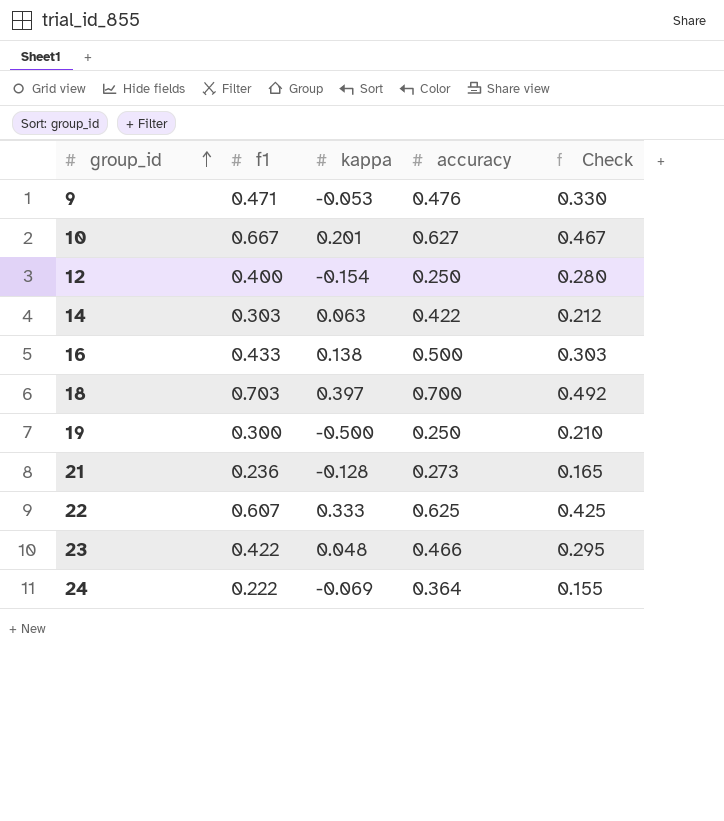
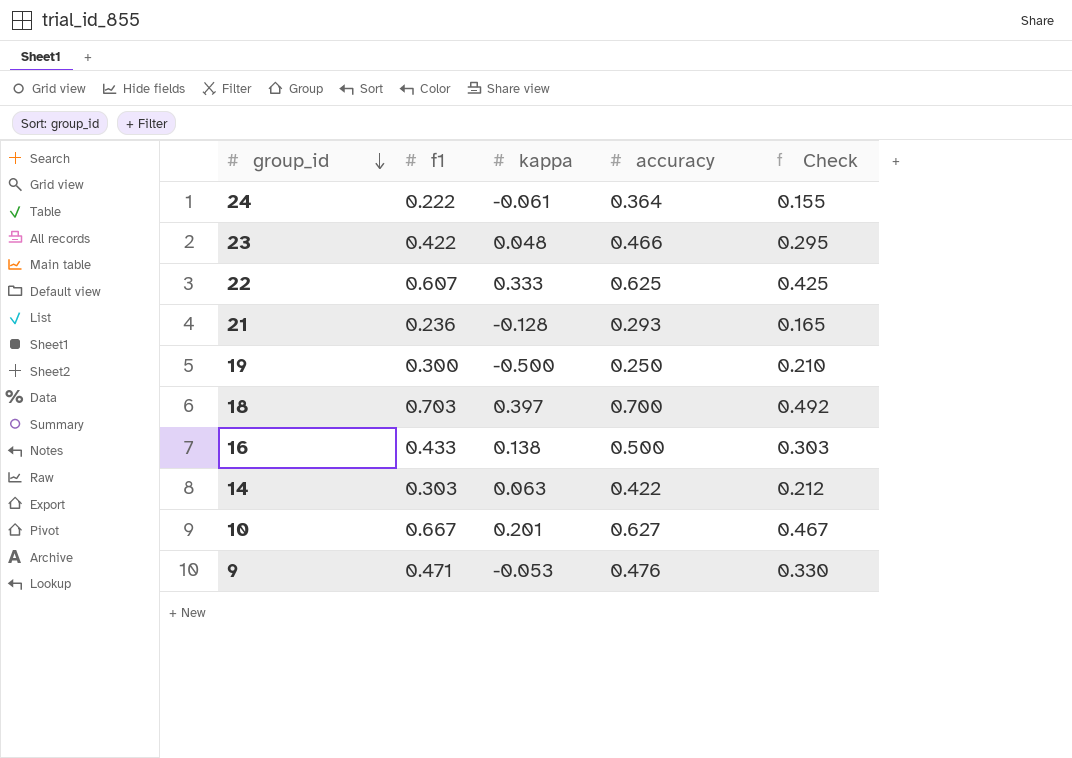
row order: group_id ascending -> group_id descending
row 12: 0.400 | -0.154 | 0.250 | 0.280 -> none
24 | kappa: -0.069 -> -0.061
21 | accuracy: 0.273 -> 0.293

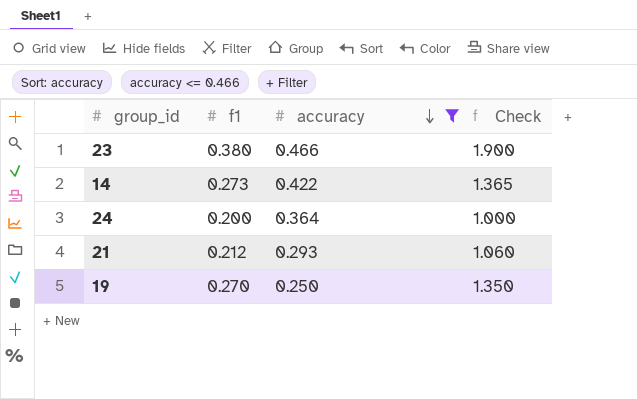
filter: none -> accuracy <= 0.466
row order: group_id descending -> accuracy descending
column kappa | position: 3 -> none
column Check | formula: [f1] * 0.7 -> [f1] * 5
23 | f1: 0.422 -> 0.380
14 | f1: 0.303 -> 0.273
24 | f1: 0.222 -> 0.200
21 | f1: 0.236 -> 0.212
19 | f1: 0.300 -> 0.270

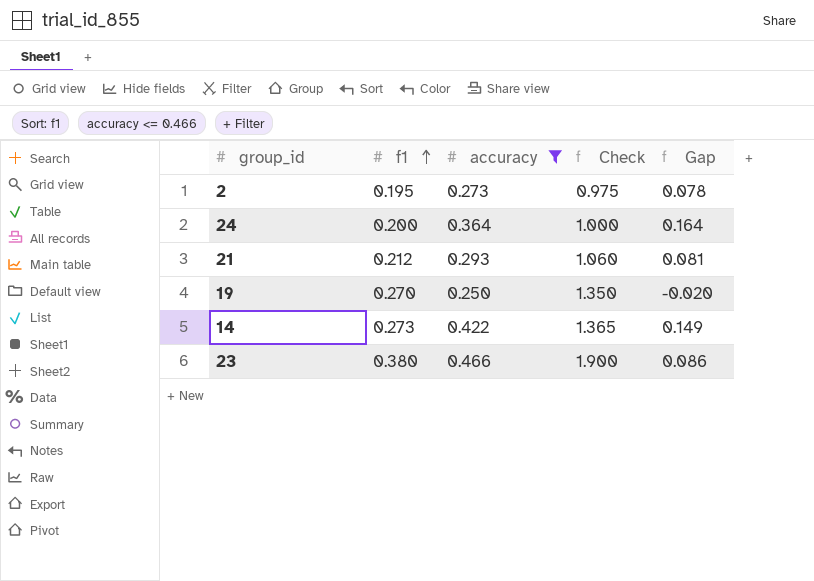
row order: accuracy descending -> f1 ascending
column Gap | formula: none -> [accuracy] - [f1]
row 2: none -> 0.195 | 0.273 | 0.975 | 0.078

